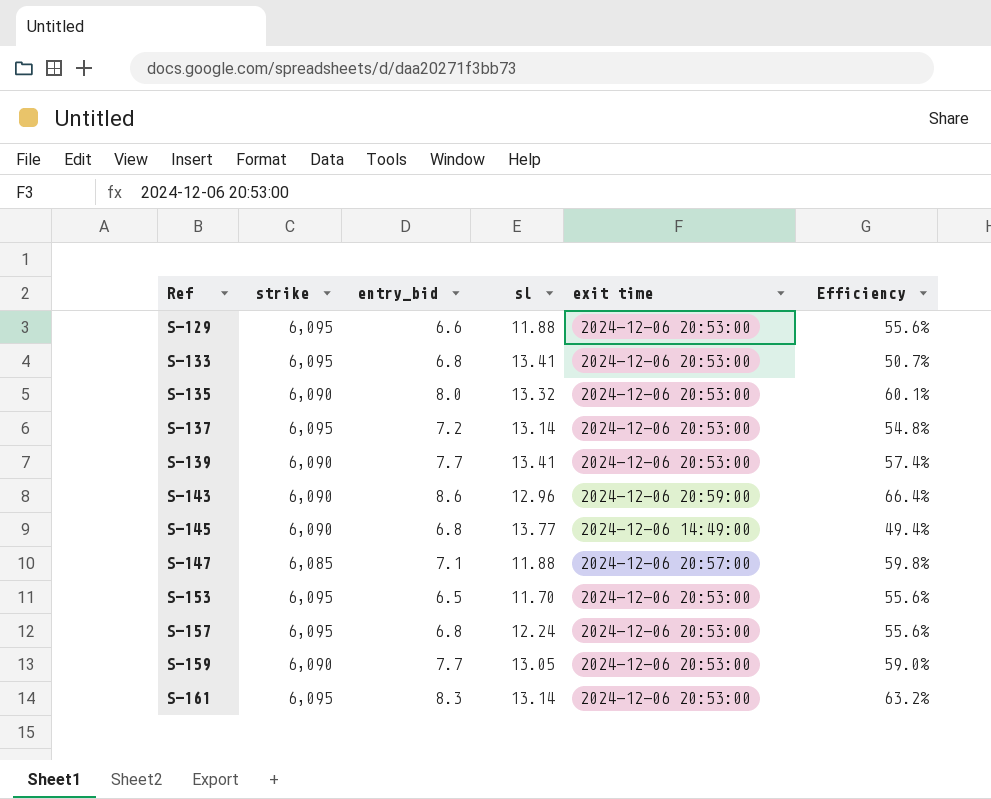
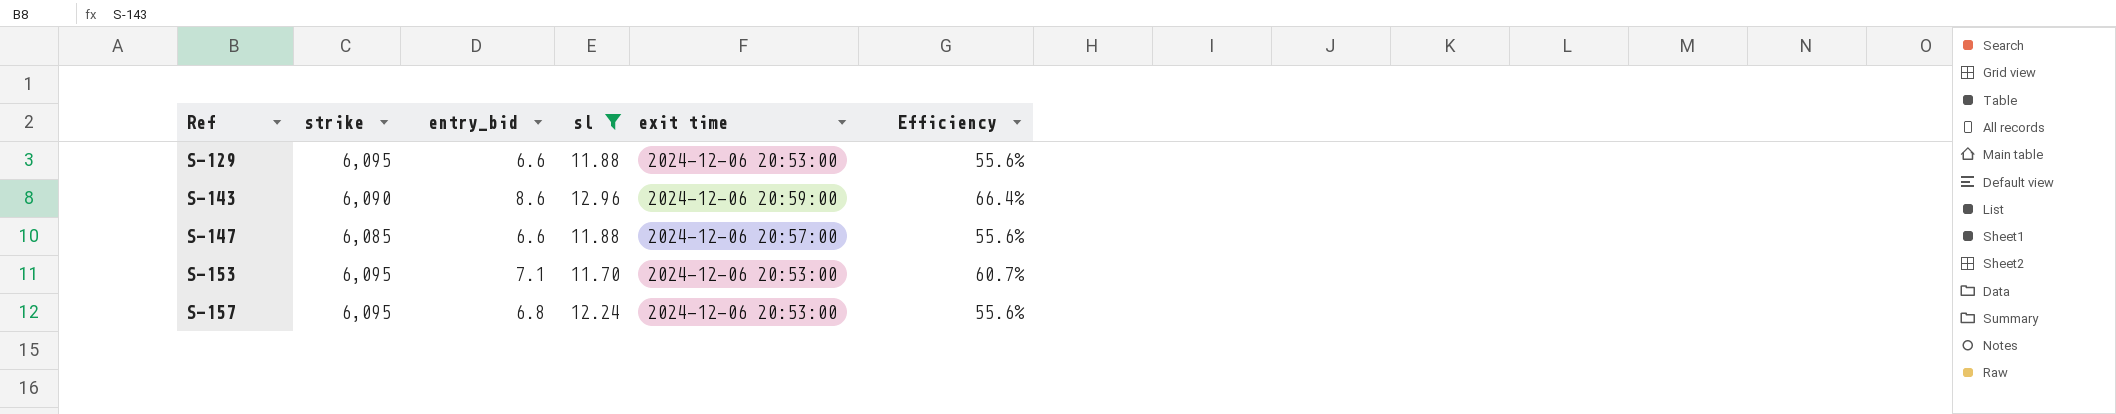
filter: none -> sl <= 12.96
S-147 | entry_bid: 7.1 -> 6.6
S-147 | Efficiency: 59.8% -> 55.6%
S-153 | entry_bid: 6.5 -> 7.1
S-153 | Efficiency: 55.6% -> 60.7%

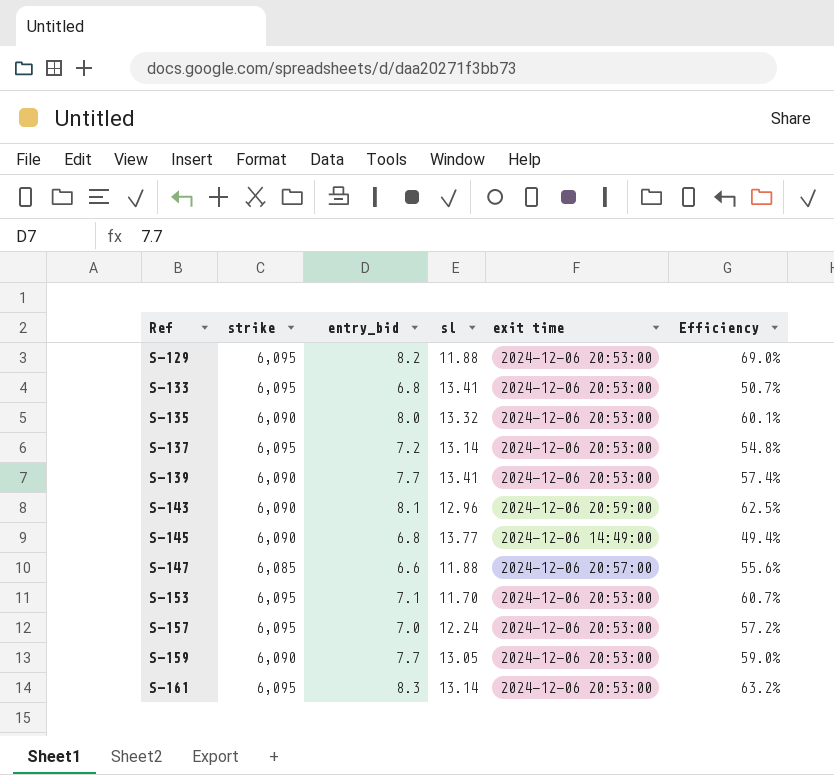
filter: sl <= 12.96 -> none
S-129 | entry_bid: 6.6 -> 8.2
S-129 | Efficiency: 55.6% -> 69.0%
S-143 | entry_bid: 8.6 -> 8.1
S-143 | Efficiency: 66.4% -> 62.5%
S-157 | entry_bid: 6.8 -> 7.0
S-157 | Efficiency: 55.6% -> 57.2%

